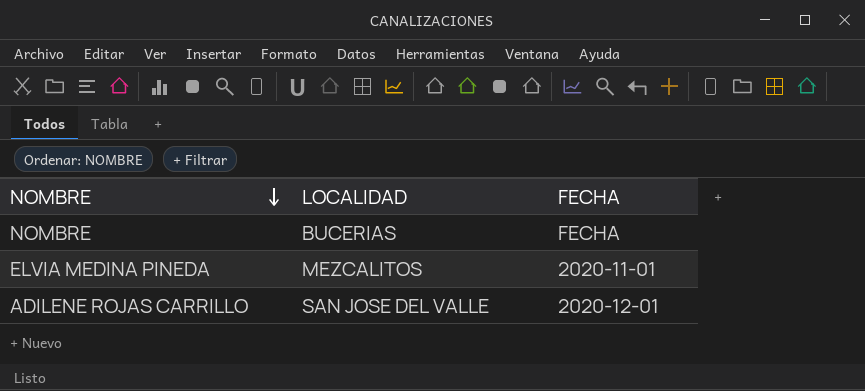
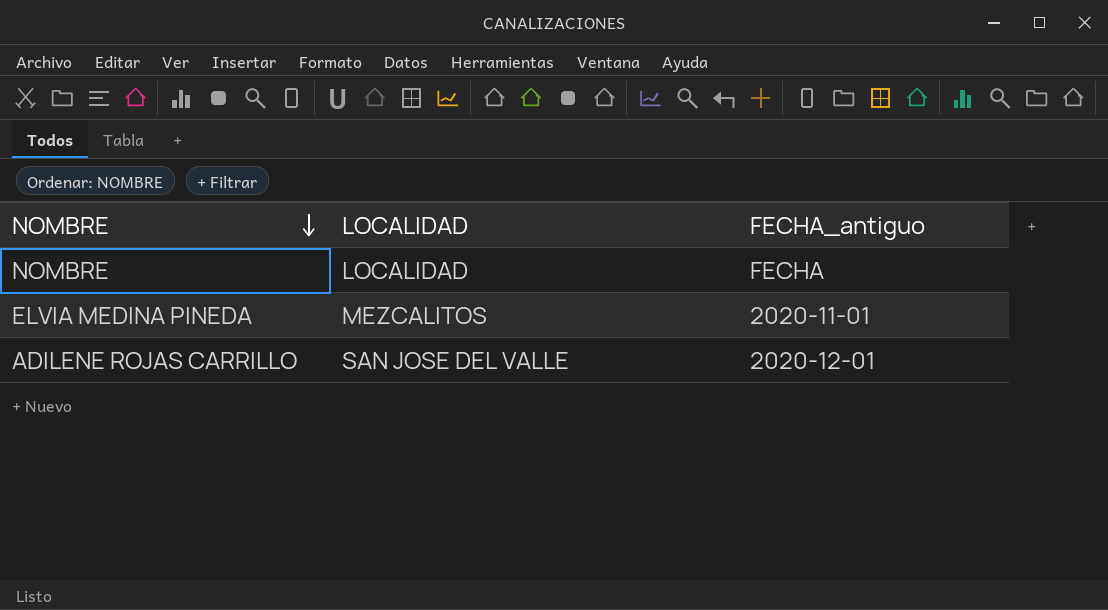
column name: FECHA -> FECHA_antiguo
NOMBRE | LOCALIDAD: BUCERIAS -> LOCALIDAD

